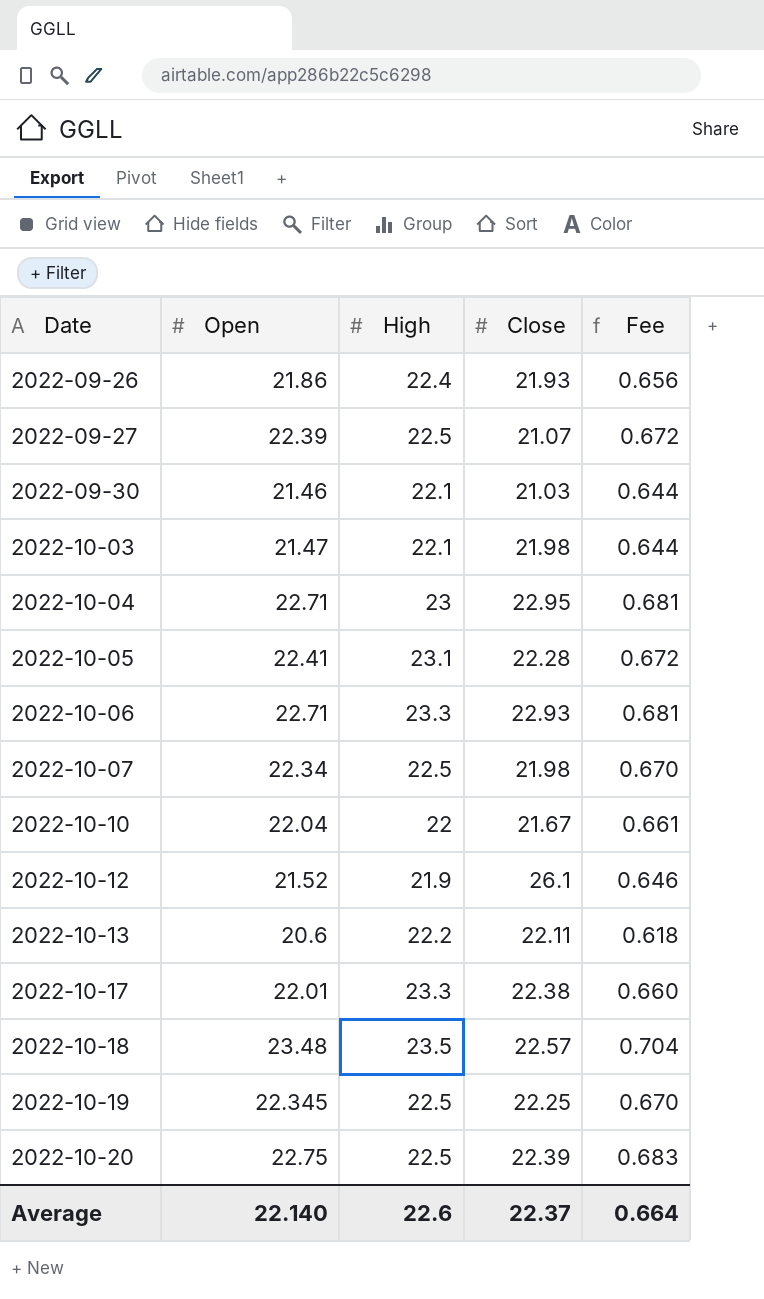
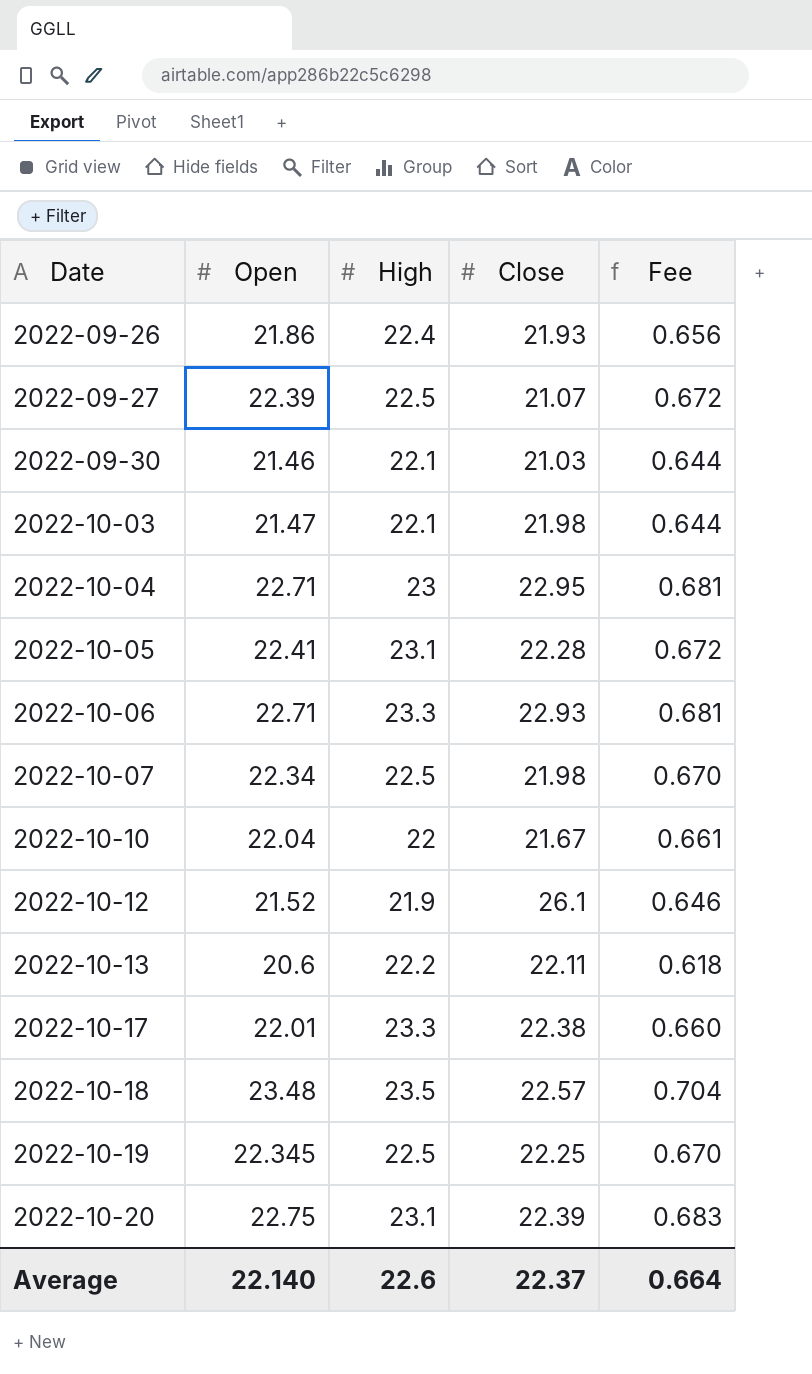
2022-10-20 | High: 22.5 -> 23.1

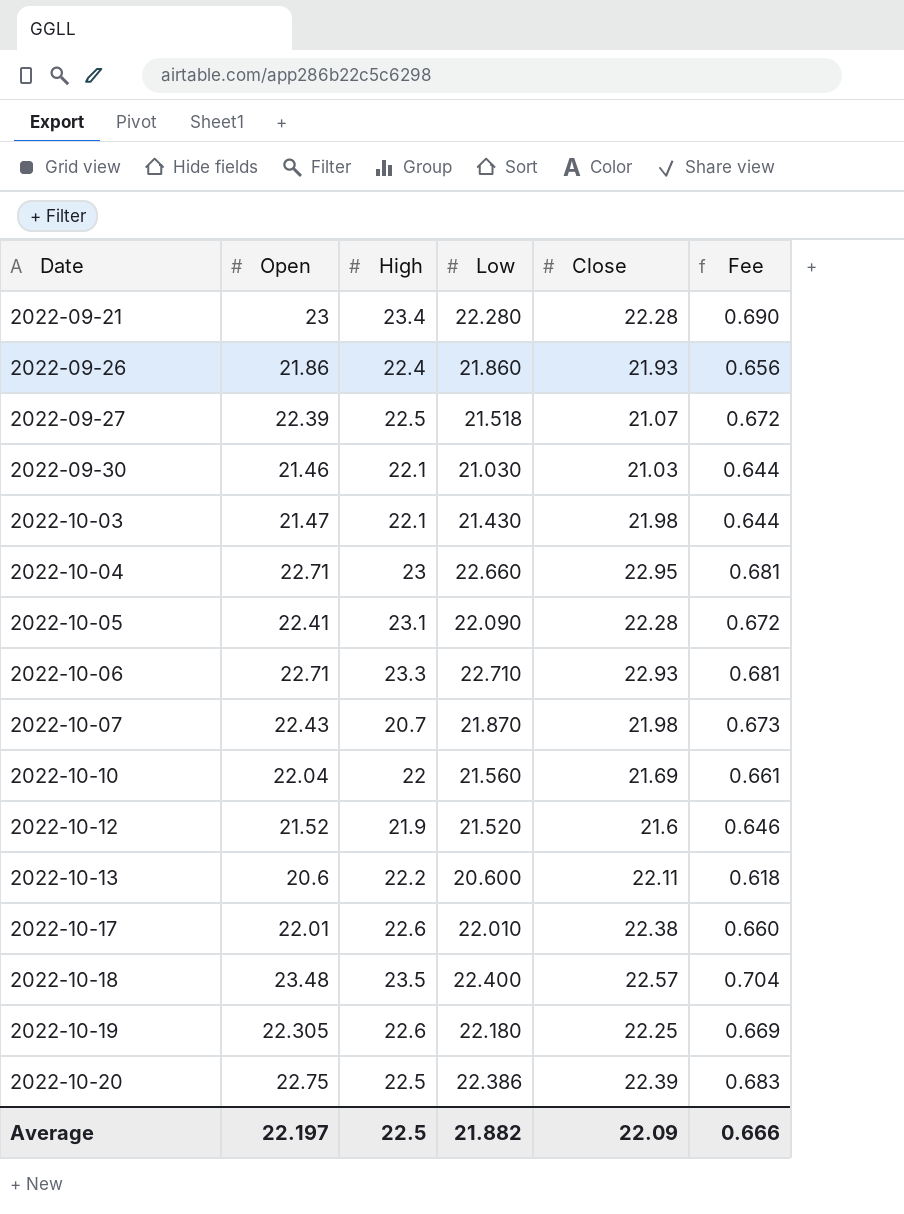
column Low | position: none -> 4
row 2022-09-21: none -> 23 | 23.4 | 22.280 | 22.28 | 0.690
2022-10-07 | Open: 22.34 -> 22.43
2022-10-07 | High: 22.5 -> 20.7
2022-10-07 | Fee: 0.670 -> 0.673
2022-10-10 | Close: 21.67 -> 21.69
2022-10-12 | Close: 26.1 -> 21.6
2022-10-17 | High: 23.3 -> 22.6
2022-10-19 | Open: 22.345 -> 22.305
2022-10-19 | High: 22.5 -> 22.6
2022-10-19 | Fee: 0.670 -> 0.669
2022-10-20 | High: 23.1 -> 22.5
Average | Open: 22.140 -> 22.197
Average | High: 22.6 -> 22.5
Average | Close: 22.37 -> 22.09
Average | Fee: 0.664 -> 0.666

